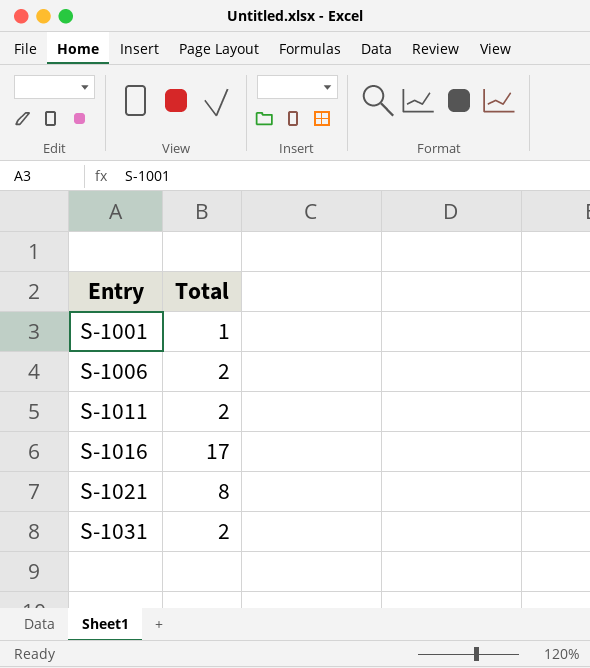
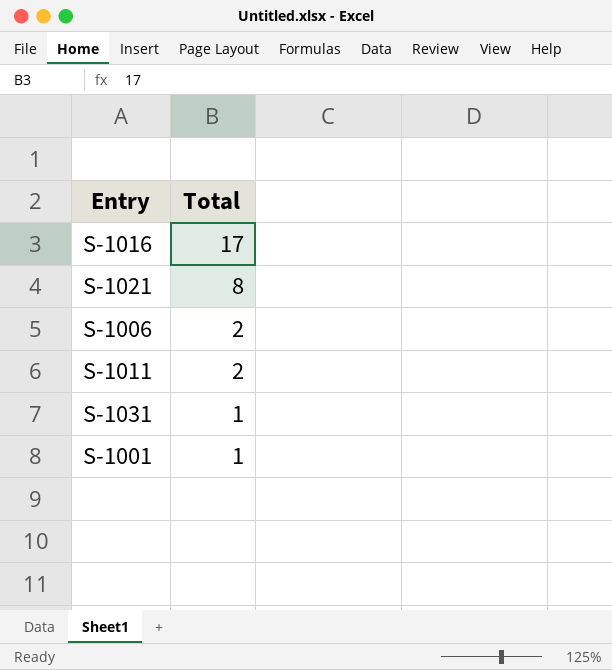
row order: Entry ascending -> Total descending
S-1031 | Total: 2 -> 1

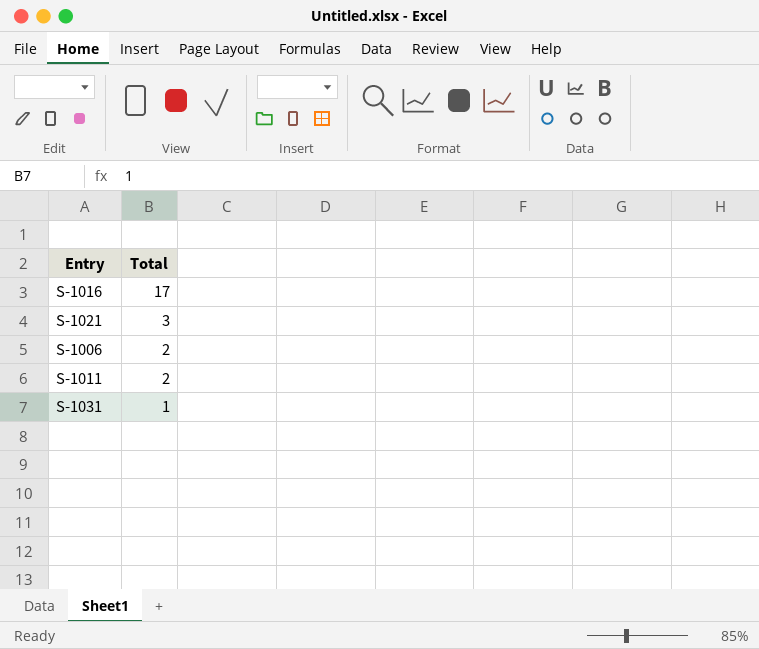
row S-1001: 1 -> none
S-1021 | Total: 8 -> 3

